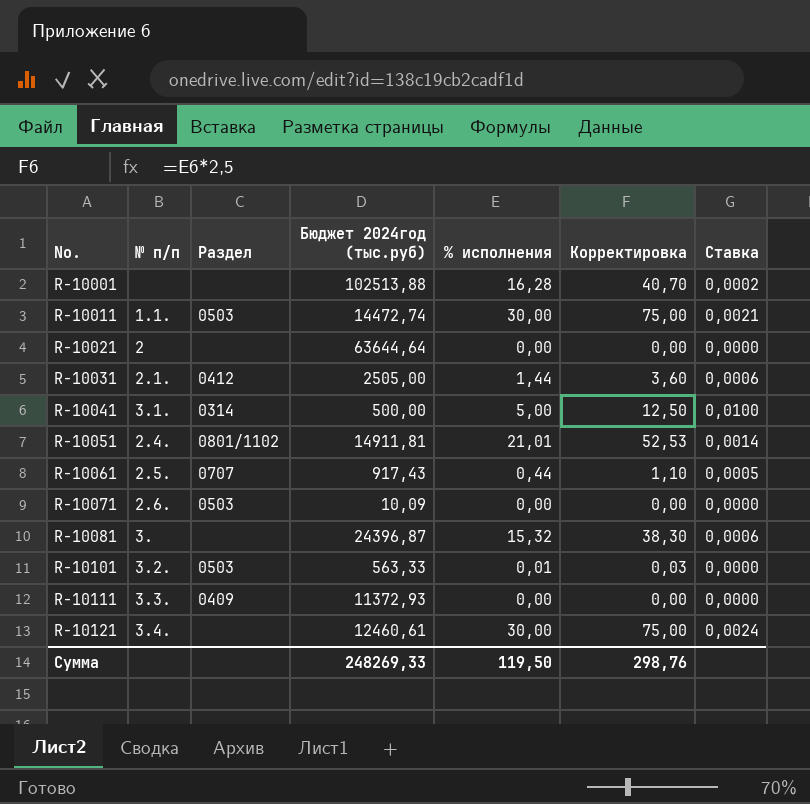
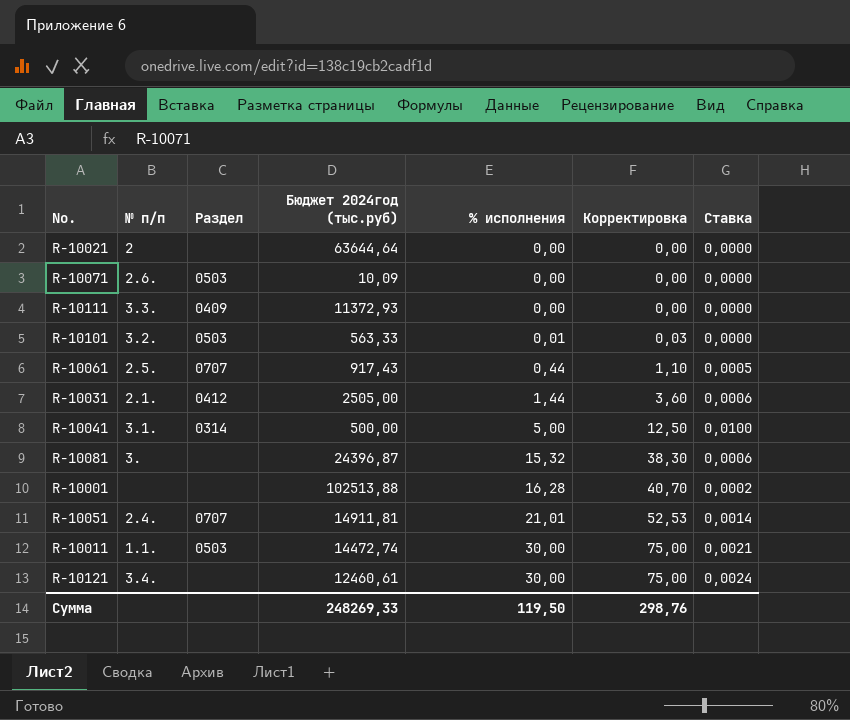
row order: No. ascending -> % исполнения ascending
R-10051 | Раздел: 0801/1102 -> 0707

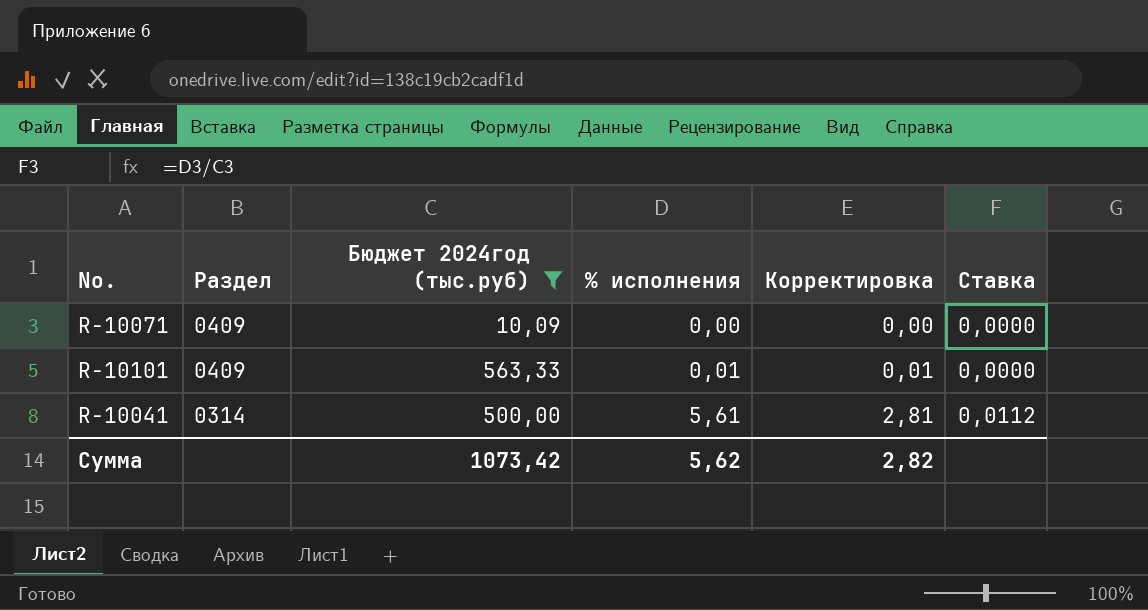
filter: none -> Бюджет 2024год (тыс.руб) <= 563,33
column № п/п | position: 2 -> none
column Корректировка | formula: [% исполнения] * 2,5 -> [% исполнения] * 0,5
R-10071 | Раздел: 0503 -> 0409
R-10101 | Раздел: 0503 -> 0409
R-10041 | % исполнения: 5,00 -> 5,61
R-10041 | Ставка: 0,0100 -> 0,0112
Сумма | Бюджет 2024год (тыс.руб): 248269,33 -> 1073,42
Сумма | % исполнения: 119,50 -> 5,62
Сумма | Корректировка: 298,76 -> 2,82

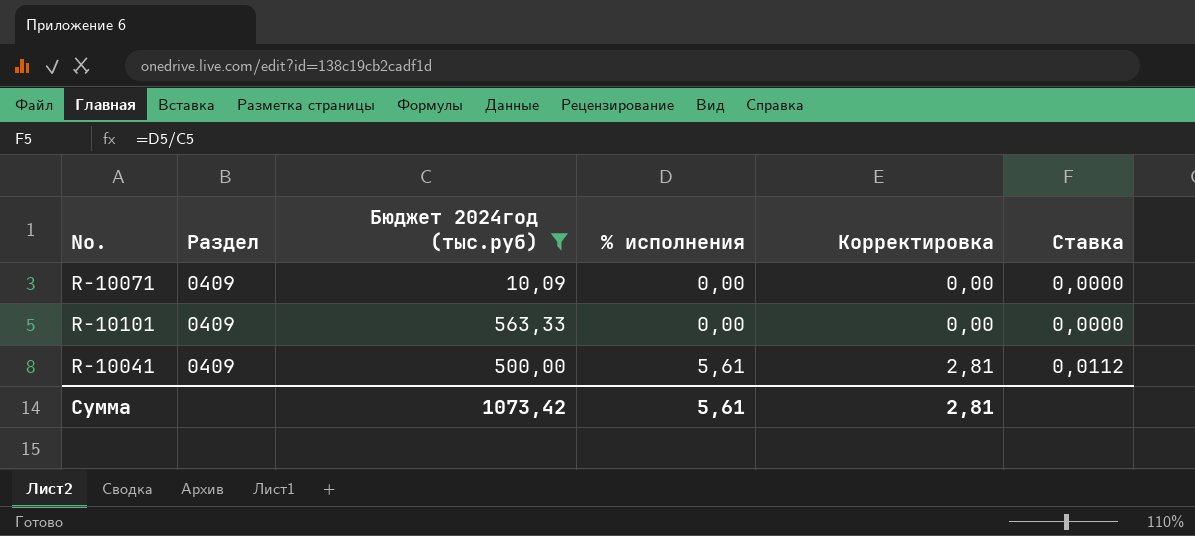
R-10101 | % исполнения: 0,01 -> 0,00
R-10101 | Корректировка: 0,01 -> 0,00
R-10041 | Раздел: 0314 -> 0409
Сумма | % исполнения: 5,62 -> 5,61
Сумма | Корректировка: 2,82 -> 2,81

